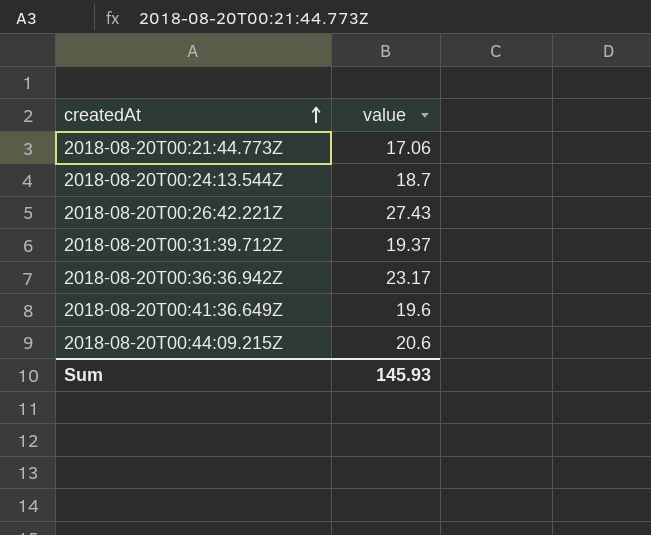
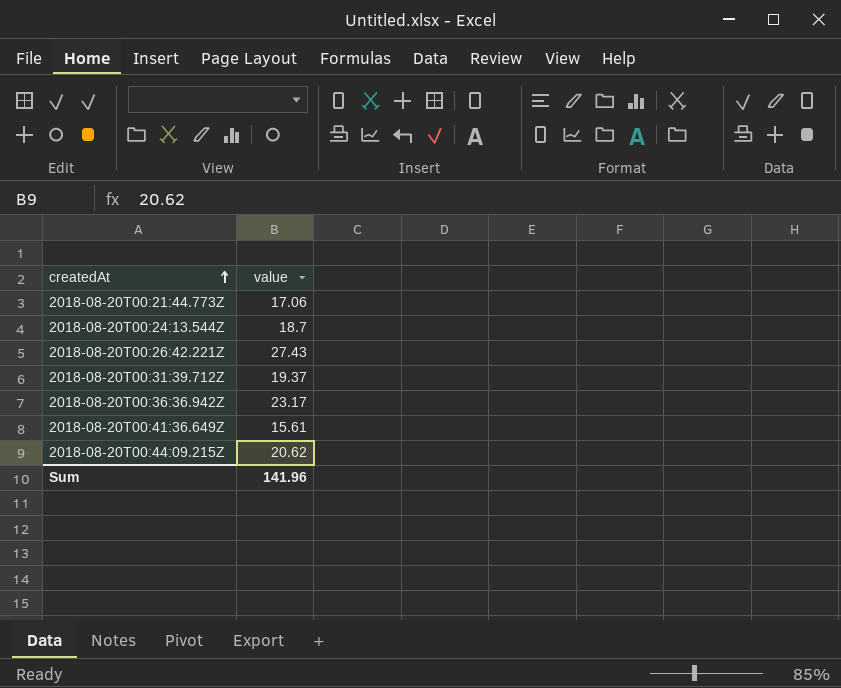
2018-08-20T00:41:36.649Z | value: 19.6 -> 15.61
2018-08-20T00:44:09.215Z | value: 20.6 -> 20.62
Sum | value: 145.93 -> 141.96

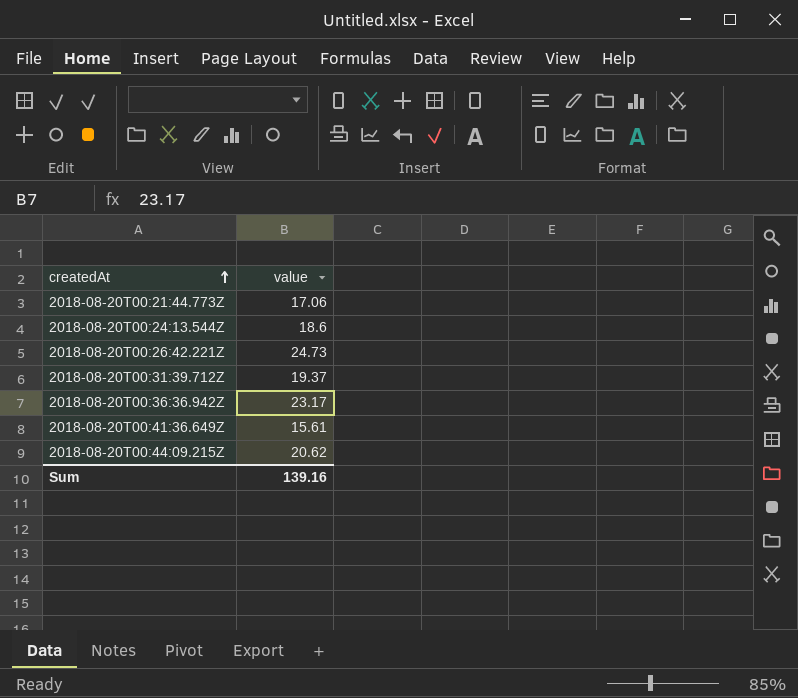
2018-08-20T00:24:13.544Z | value: 18.7 -> 18.6
2018-08-20T00:26:42.221Z | value: 27.43 -> 24.73
Sum | value: 141.96 -> 139.16

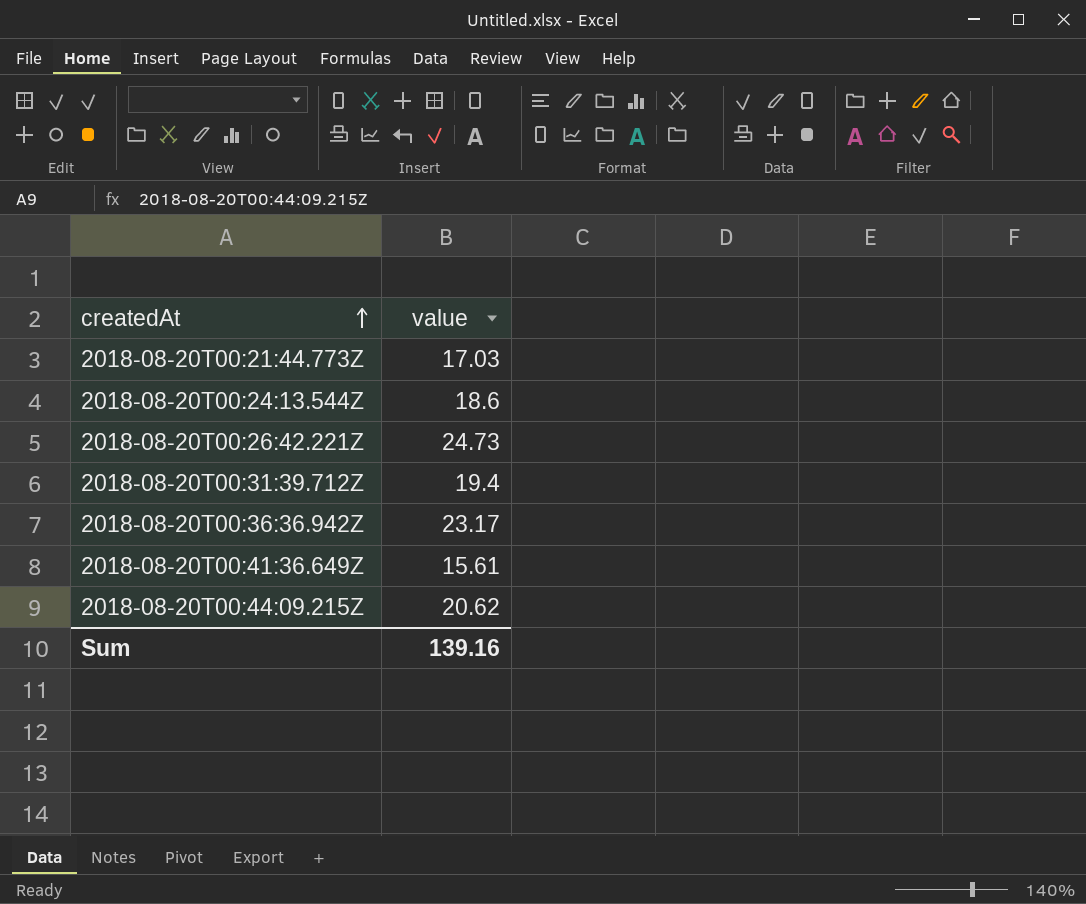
2018-08-20T00:21:44.773Z | value: 17.06 -> 17.03
2018-08-20T00:31:39.712Z | value: 19.37 -> 19.4

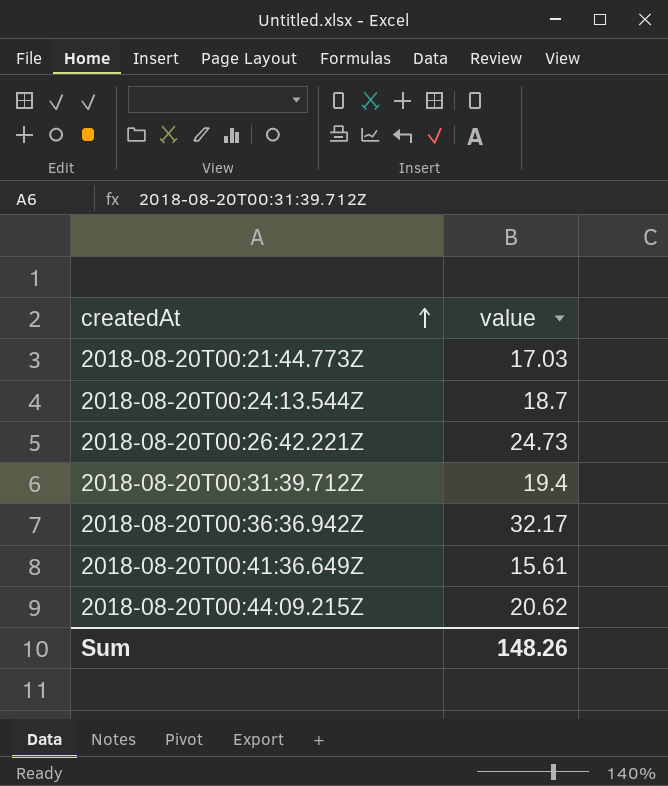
2018-08-20T00:24:13.544Z | value: 18.6 -> 18.7
2018-08-20T00:36:36.942Z | value: 23.17 -> 32.17
Sum | value: 139.16 -> 148.26

